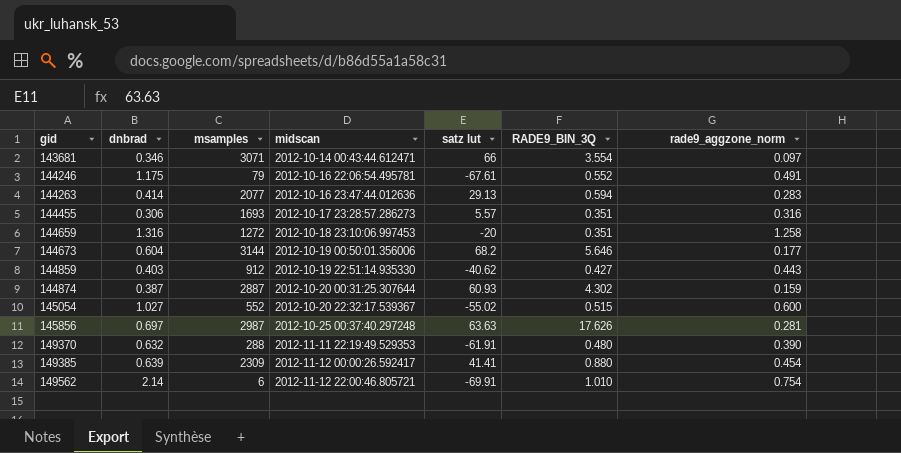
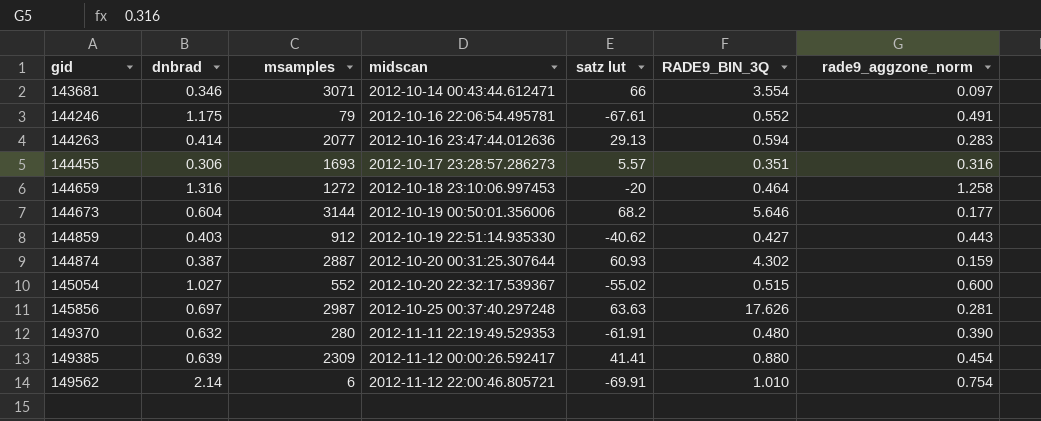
144659 | RADE9_BIN_3Q: 0.351 -> 0.464
149370 | msamples: 288 -> 280

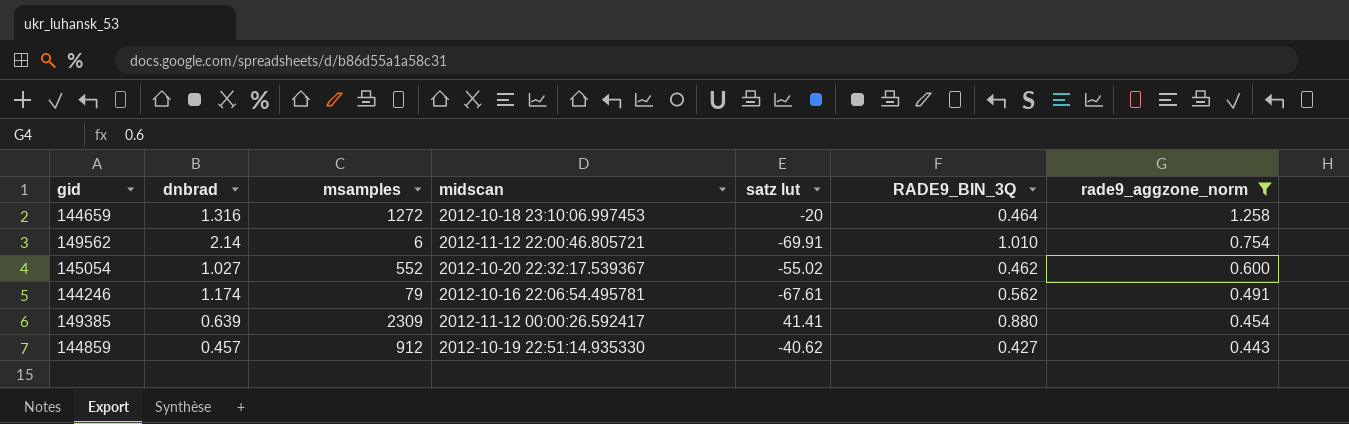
filter: none -> rade9_aggzone_norm >= 0.443
row order: gid ascending -> rade9_aggzone_norm descending
145054 | RADE9_BIN_3Q: 0.515 -> 0.462
144246 | dnbrad: 1.175 -> 1.174
144246 | RADE9_BIN_3Q: 0.552 -> 0.562
144859 | dnbrad: 0.403 -> 0.457

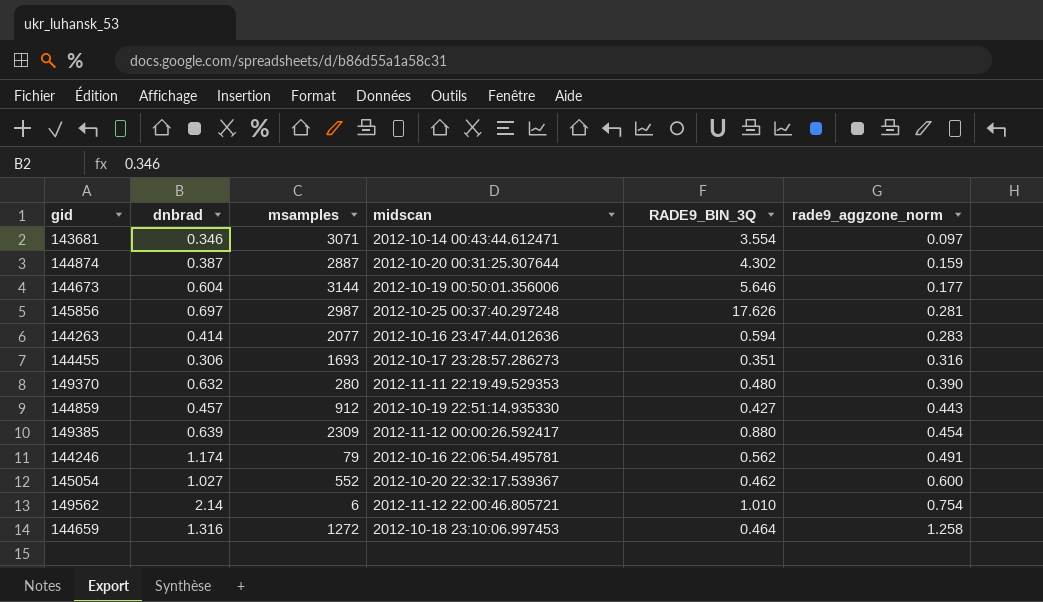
filter: rade9_aggzone_norm >= 0.443 -> none
row order: rade9_aggzone_norm descending -> rade9_aggzone_norm ascending
column satz lut | position: 5 -> none

